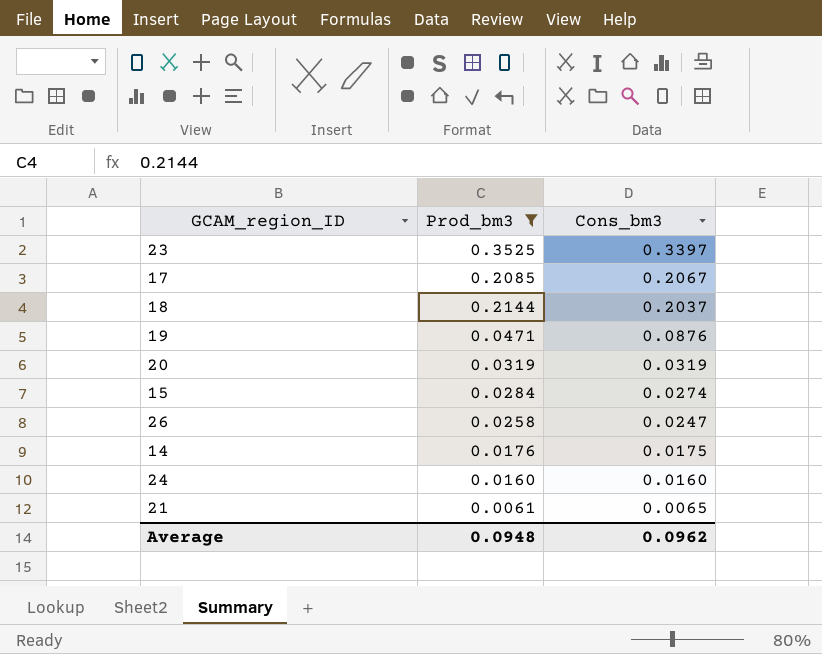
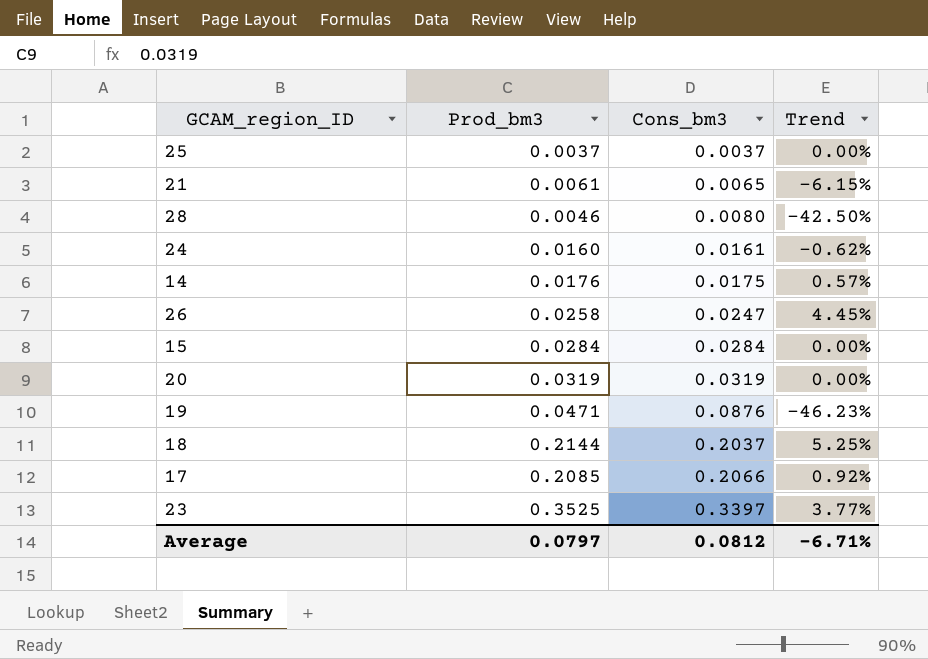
filter: Prod_bm3 >= 0.0061 -> none
row order: Cons_bm3 descending -> Cons_bm3 ascending
column Trend | formula: none -> ([Prod_bm3] - [Cons_bm3]) / [Cons_bm3]
24 | Cons_bm3: 0.0160 -> 0.0161
15 | Cons_bm3: 0.0274 -> 0.0284
17 | Cons_bm3: 0.2067 -> 0.2066
Average | Prod_bm3: 0.0948 -> 0.0797
Average | Cons_bm3: 0.0962 -> 0.0812

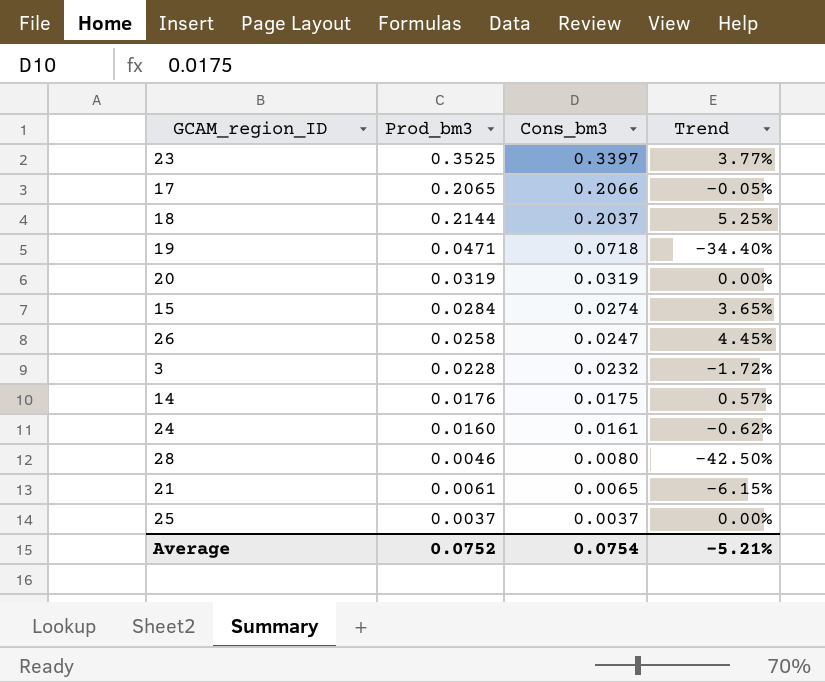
row order: Cons_bm3 ascending -> Cons_bm3 descending
17 | Prod_bm3: 0.2085 -> 0.2065
17 | Trend: 0.92% -> -0.05%
19 | Cons_bm3: 0.0876 -> 0.0718
19 | Trend: -46.23% -> -34.40%
15 | Cons_bm3: 0.0284 -> 0.0274
15 | Trend: 0.00% -> 3.65%
row 3: none -> 0.0228 | 0.0232 | -1.72%
Average | Prod_bm3: 0.0797 -> 0.0752
Average | Cons_bm3: 0.0812 -> 0.0754
Average | Trend: -6.71% -> -5.21%

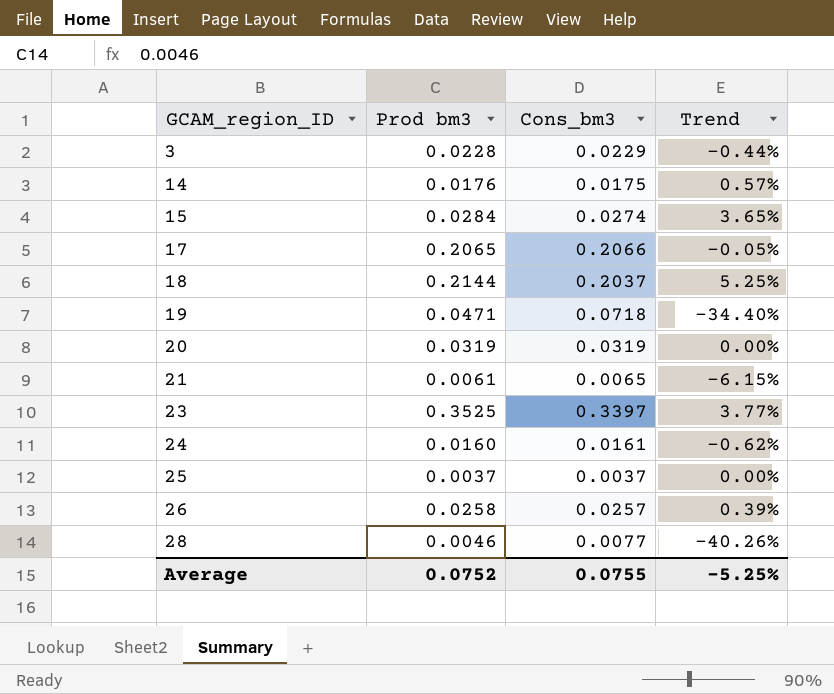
row order: Cons_bm3 descending -> GCAM_region_ID ascending
column name: Prod_bm3 -> Prod bm3
3 | Cons_bm3: 0.0232 -> 0.0229
3 | Trend: -1.72% -> -0.44%
26 | Cons_bm3: 0.0247 -> 0.0257
26 | Trend: 4.45% -> 0.39%
28 | Cons_bm3: 0.0080 -> 0.0077
28 | Trend: -42.50% -> -40.26%
Average | Cons_bm3: 0.0754 -> 0.0755
Average | Trend: -5.21% -> -5.25%

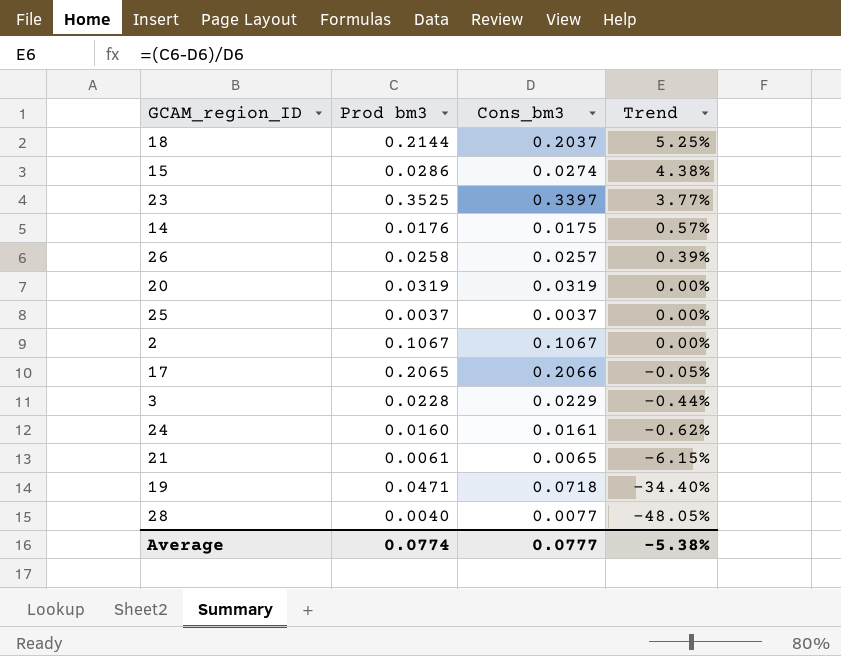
row order: GCAM_region_ID ascending -> Trend descending
15 | Prod bm3: 0.0284 -> 0.0286
15 | Trend: 3.65% -> 4.38%
row 2: none -> 0.1067 | 0.1067 | 0.00%
28 | Prod bm3: 0.0046 -> 0.0040
28 | Trend: -40.26% -> -48.05%
Average | Prod bm3: 0.0752 -> 0.0774
Average | Cons_bm3: 0.0755 -> 0.0777
Average | Trend: -5.25% -> -5.38%

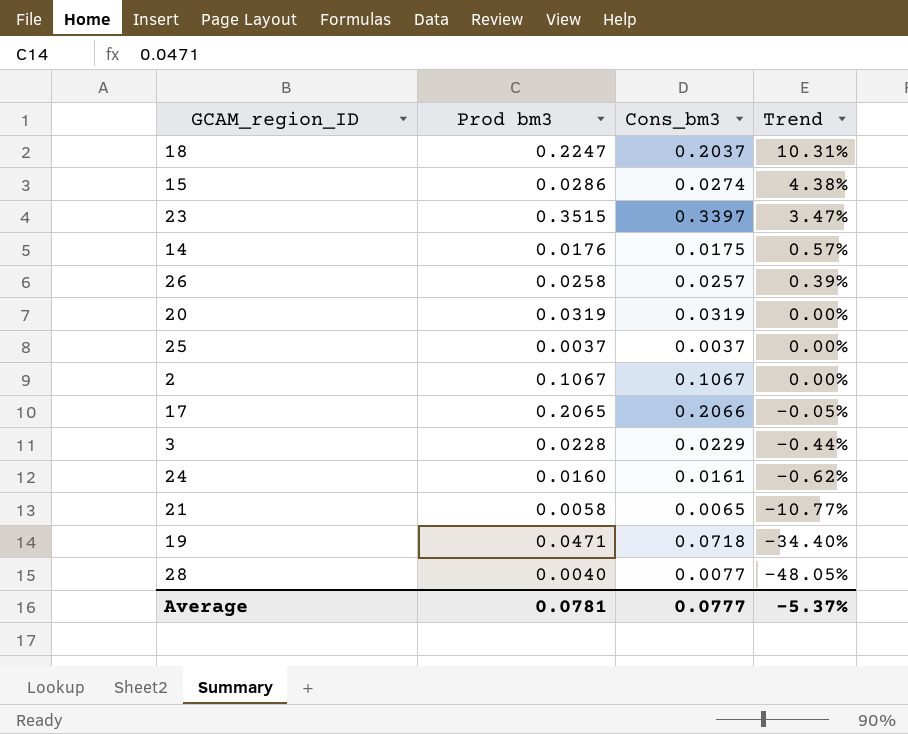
18 | Prod bm3: 0.2144 -> 0.2247
18 | Trend: 5.25% -> 10.31%
23 | Prod bm3: 0.3525 -> 0.3515
23 | Trend: 3.77% -> 3.47%
21 | Prod bm3: 0.0061 -> 0.0058
21 | Trend: -6.15% -> -10.77%
Average | Prod bm3: 0.0774 -> 0.0781
Average | Trend: -5.38% -> -5.37%

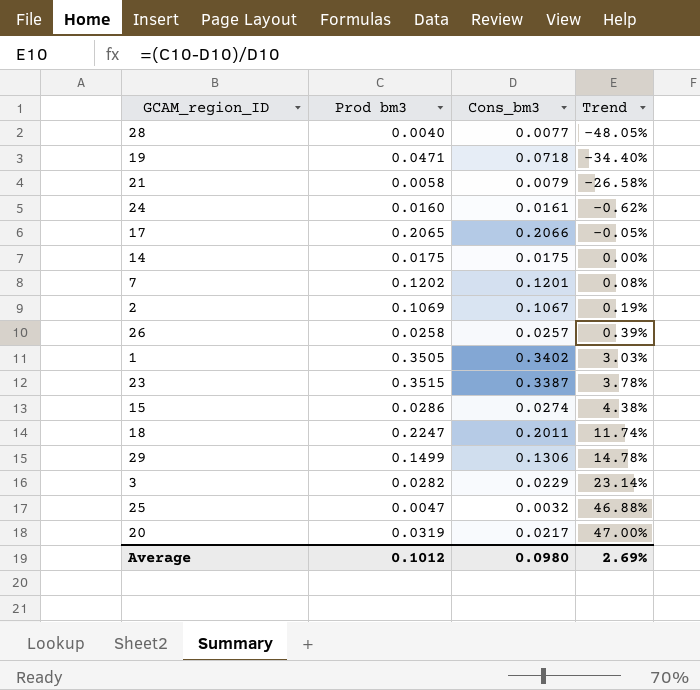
row order: Trend descending -> Trend ascending
21 | Cons_bm3: 0.0065 -> 0.0079
21 | Trend: -10.77% -> -26.58%
14 | Prod bm3: 0.0176 -> 0.0175
14 | Trend: 0.57% -> 0.00%
row 7: none -> 0.1202 | 0.1201 | 0.08%
2 | Prod bm3: 0.1067 -> 0.1069
2 | Trend: 0.00% -> 0.19%
row 1: none -> 0.3505 | 0.3402 | 3.03%
23 | Cons_bm3: 0.3397 -> 0.3387
23 | Trend: 3.47% -> 3.78%
18 | Cons_bm3: 0.2037 -> 0.2011
18 | Trend: 10.31% -> 11.74%
row 29: none -> 0.1499 | 0.1306 | 14.78%
3 | Prod bm3: 0.0228 -> 0.0282
3 | Trend: -0.44% -> 23.14%
25 | Prod bm3: 0.0037 -> 0.0047
25 | Cons_bm3: 0.0037 -> 0.0032
25 | Trend: 0.00% -> 46.88%
20 | Cons_bm3: 0.0319 -> 0.0217
20 | Trend: 0.00% -> 47.00%
Average | Prod bm3: 0.0781 -> 0.1012
Average | Cons_bm3: 0.0777 -> 0.0980
Average | Trend: -5.37% -> 2.69%

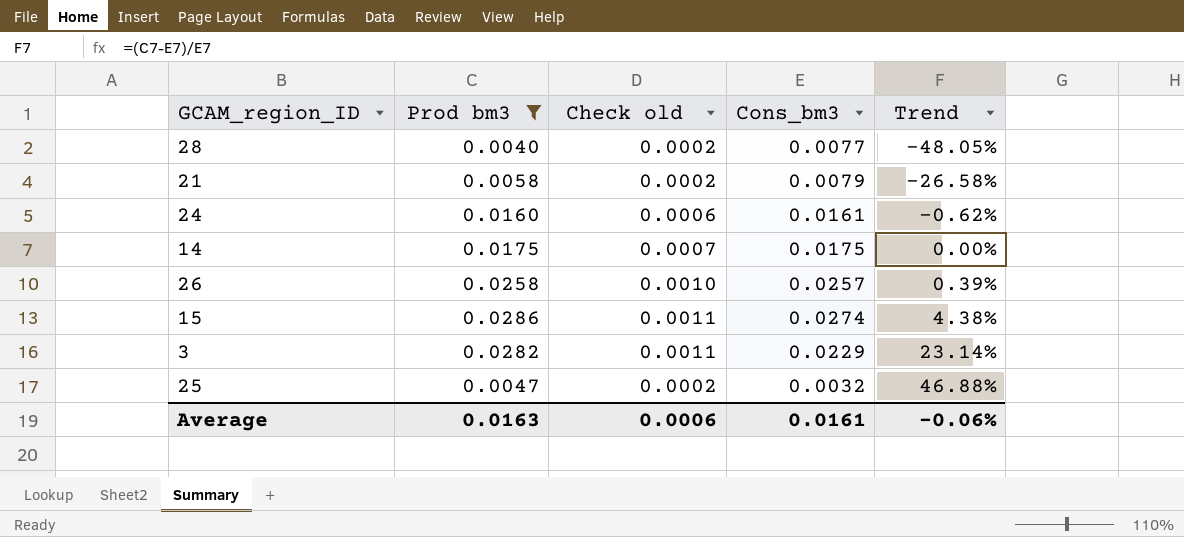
filter: none -> Prod bm3 <= 0.0286
column Check old | formula: none -> [Prod bm3] * 0.04
Average | Prod bm3: 0.1012 -> 0.0163
Average | Cons_bm3: 0.0980 -> 0.0161
Average | Trend: 2.69% -> -0.06%

